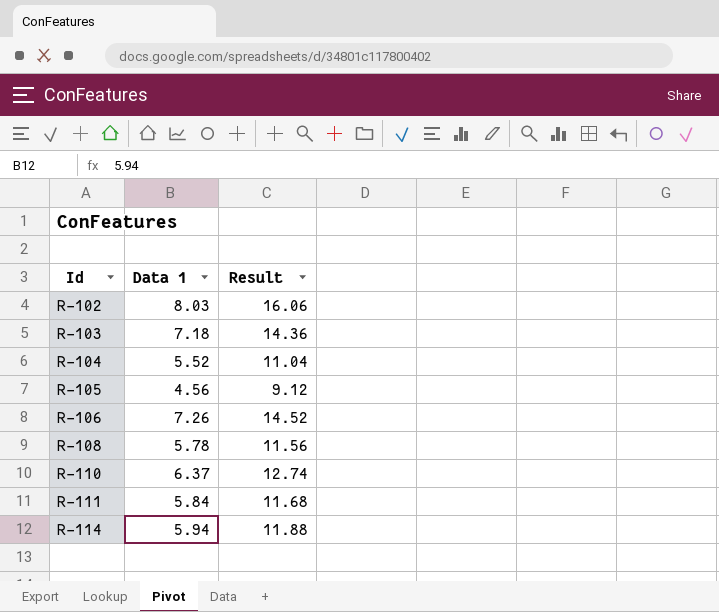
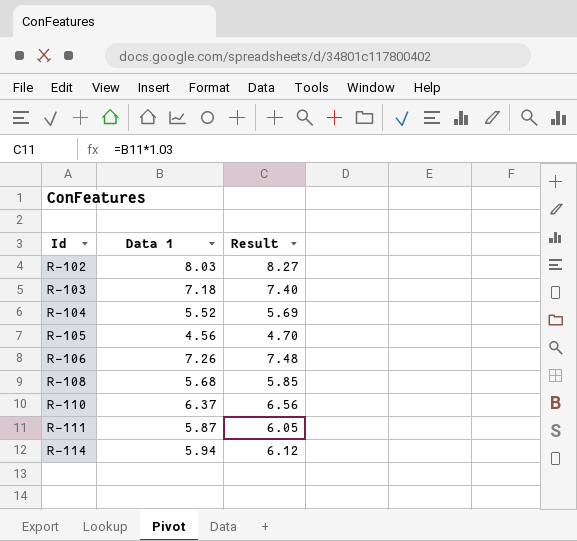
column Result | formula: [Data 1] * 2 -> [Data 1] * 1.03
R-108 | Data 1: 5.78 -> 5.68
R-111 | Data 1: 5.84 -> 5.87

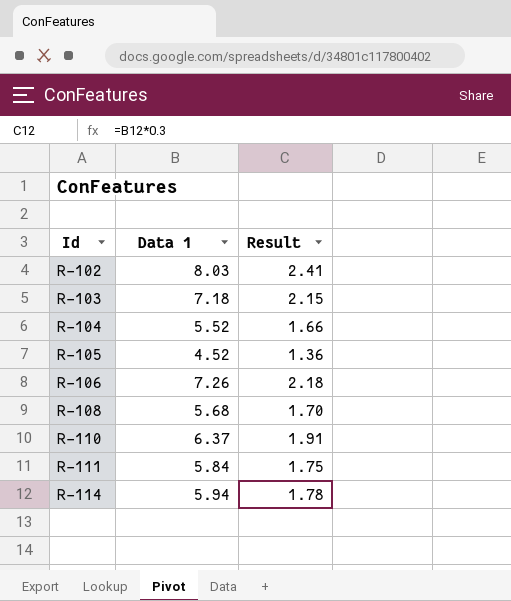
column Result | formula: [Data 1] * 1.03 -> [Data 1] * 0.3
R-105 | Data 1: 4.56 -> 4.52
R-111 | Data 1: 5.87 -> 5.84

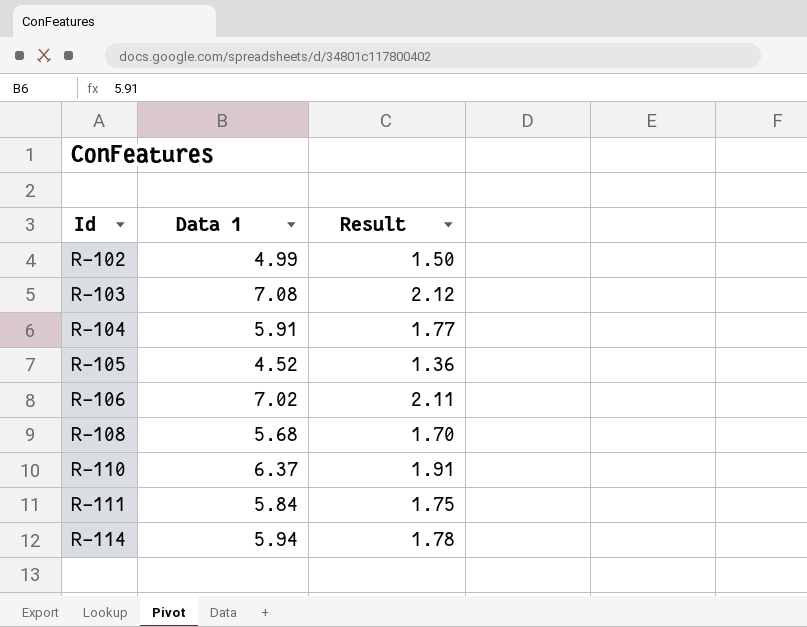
R-102 | Data 1: 8.03 -> 4.99
R-102 | Result: 2.41 -> 1.50
R-103 | Data 1: 7.18 -> 7.08
R-103 | Result: 2.15 -> 2.12
R-104 | Data 1: 5.52 -> 5.91
R-104 | Result: 1.66 -> 1.77
R-106 | Data 1: 7.26 -> 7.02
R-106 | Result: 2.18 -> 2.11

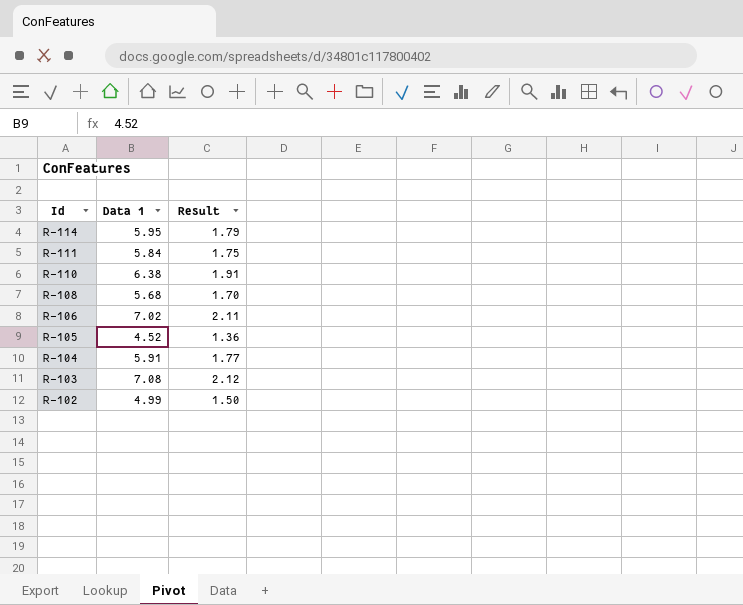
row order: Id ascending -> Id descending
R-114 | Data 1: 5.94 -> 5.95
R-114 | Result: 1.78 -> 1.79
R-110 | Data 1: 6.37 -> 6.38

